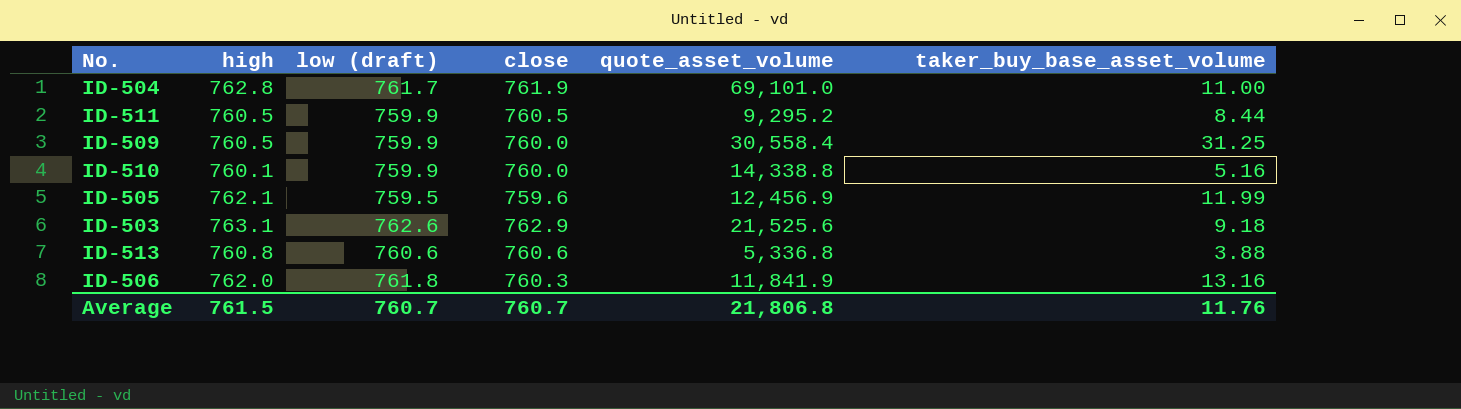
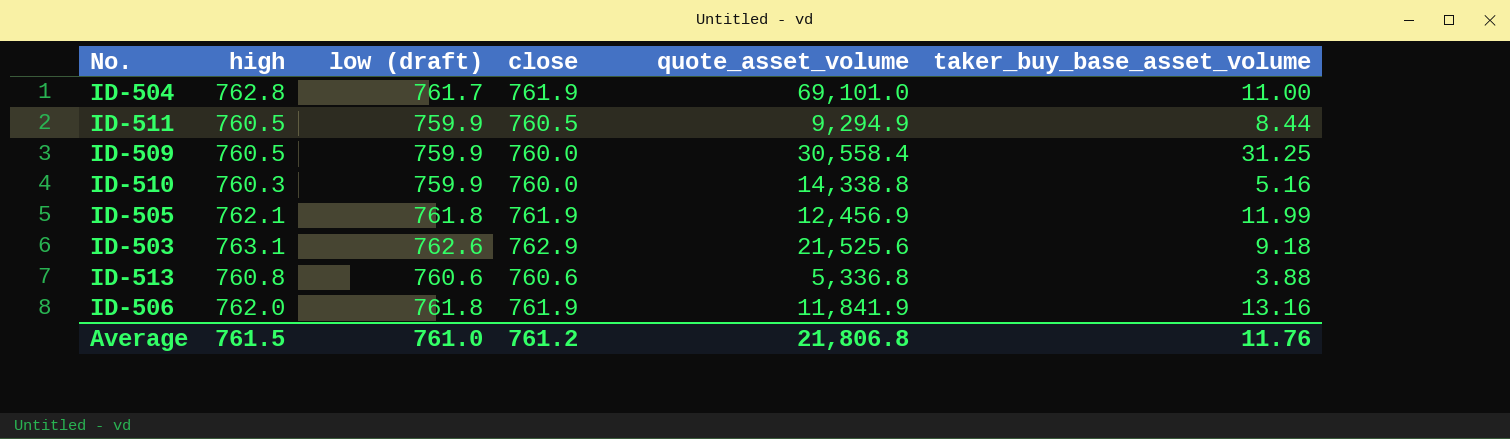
ID-511 | quote_asset_volume: 9,295.2 -> 9,294.9
ID-510 | high: 760.1 -> 760.3
ID-505 | low (draft): 759.5 -> 761.8
ID-505 | close: 759.6 -> 761.9
ID-506 | close: 760.3 -> 761.9
Average | low (draft): 760.7 -> 761.0
Average | close: 760.7 -> 761.2

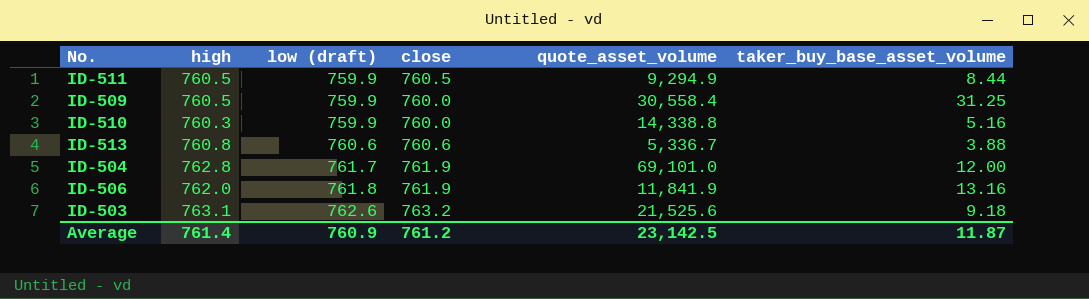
row order: none -> low (draft) ascending
row ID-505: 762.1 | 761.8 | 761.9 | 12,456.9 | 11.99 -> none
ID-513 | quote_asset_volume: 5,336.8 -> 5,336.7
ID-504 | taker_buy_base_asset_volume: 11.00 -> 12.00
ID-503 | close: 762.9 -> 763.2
Average | high: 761.5 -> 761.4
Average | low (draft): 761.0 -> 760.9
Average | quote_asset_volume: 21,806.8 -> 23,142.5
Average | taker_buy_base_asset_volume: 11.76 -> 11.87

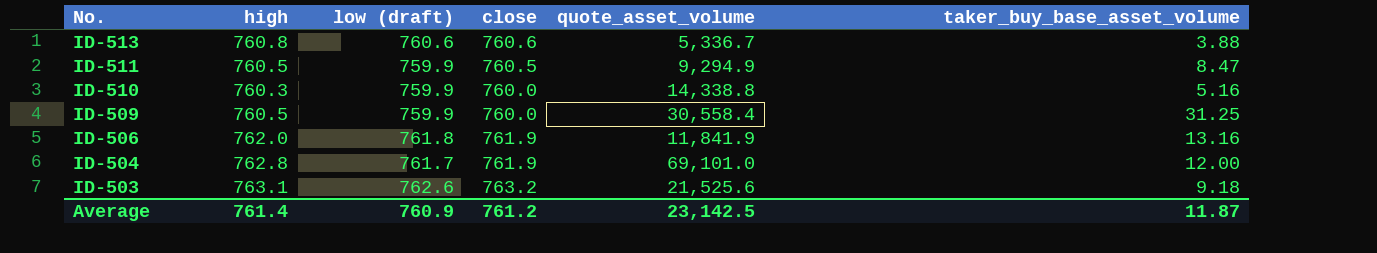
row order: low (draft) ascending -> No. descending
ID-511 | taker_buy_base_asset_volume: 8.44 -> 8.47

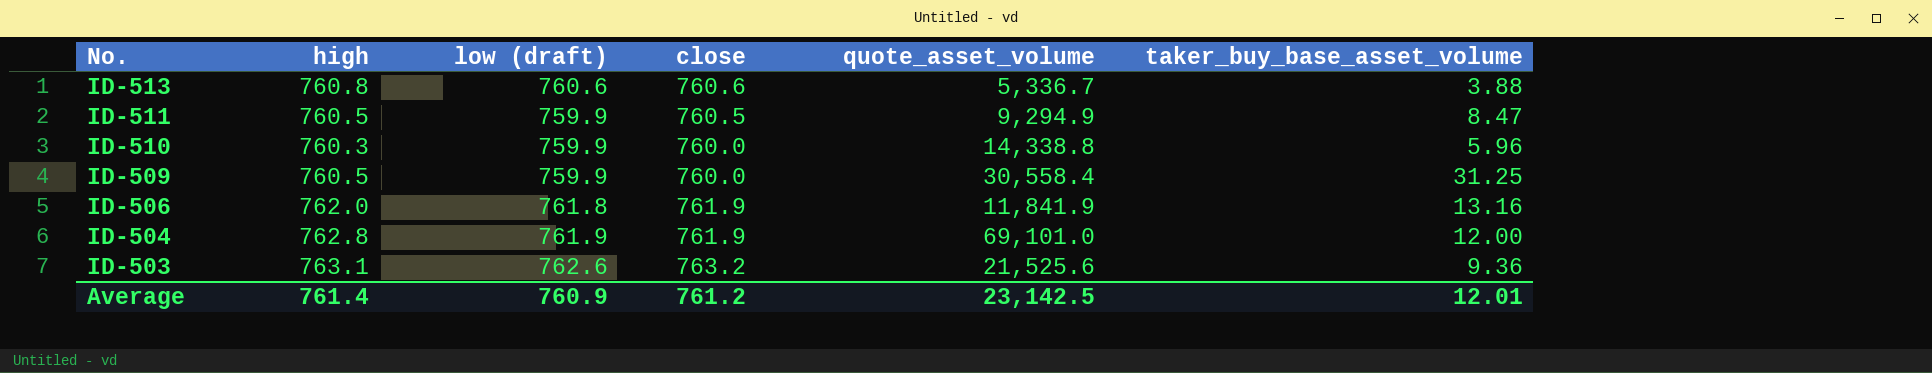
ID-510 | taker_buy_base_asset_volume: 5.16 -> 5.96
ID-504 | low (draft): 761.7 -> 761.9
ID-503 | taker_buy_base_asset_volume: 9.18 -> 9.36
Average | taker_buy_base_asset_volume: 11.87 -> 12.01

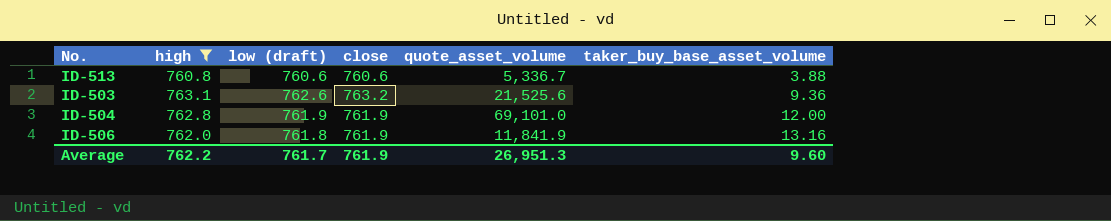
filter: none -> high >= 760.8
row order: No. descending -> taker_buy_base_asset_volume ascending
Average | high: 761.4 -> 762.2
Average | low (draft): 760.9 -> 761.7
Average | close: 761.2 -> 761.9
Average | quote_asset_volume: 23,142.5 -> 26,951.3
Average | taker_buy_base_asset_volume: 12.01 -> 9.60

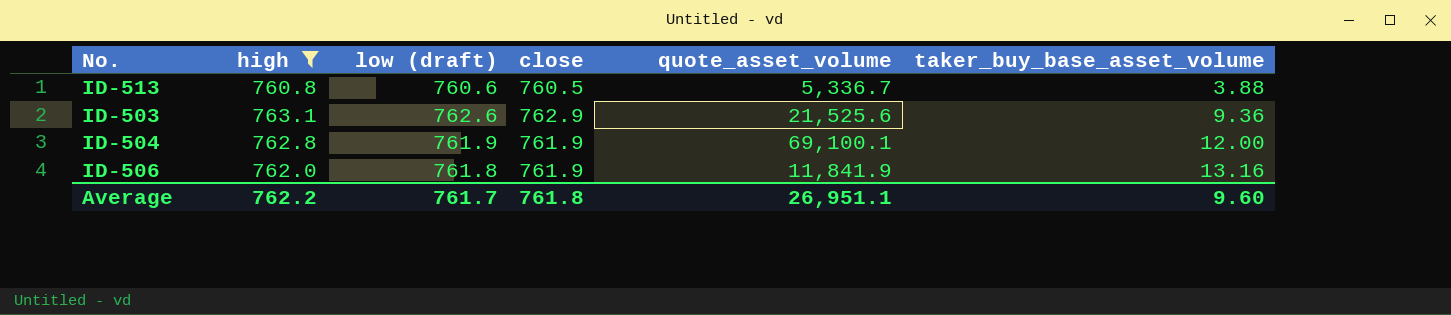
ID-513 | close: 760.6 -> 760.5
ID-503 | close: 763.2 -> 762.9
ID-504 | quote_asset_volume: 69,101.0 -> 69,100.1
Average | close: 761.9 -> 761.8
Average | quote_asset_volume: 26,951.3 -> 26,951.1

